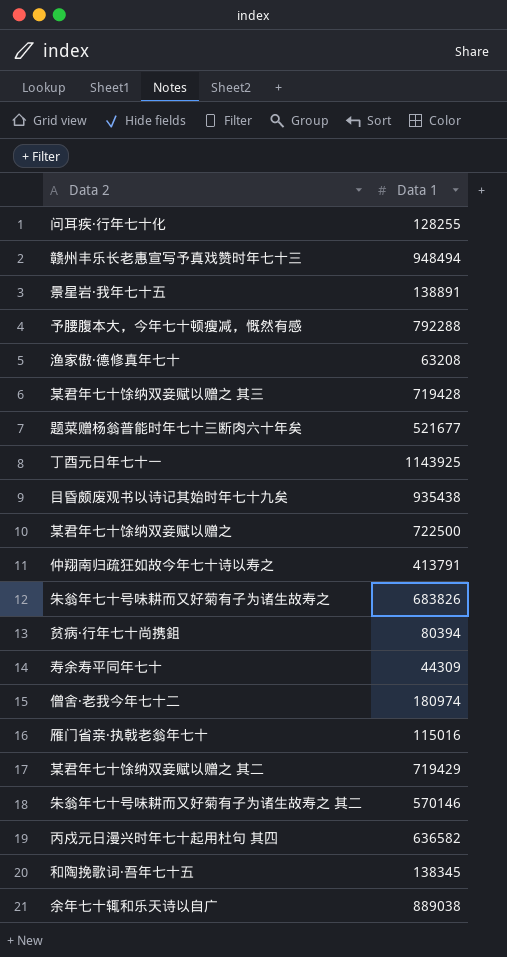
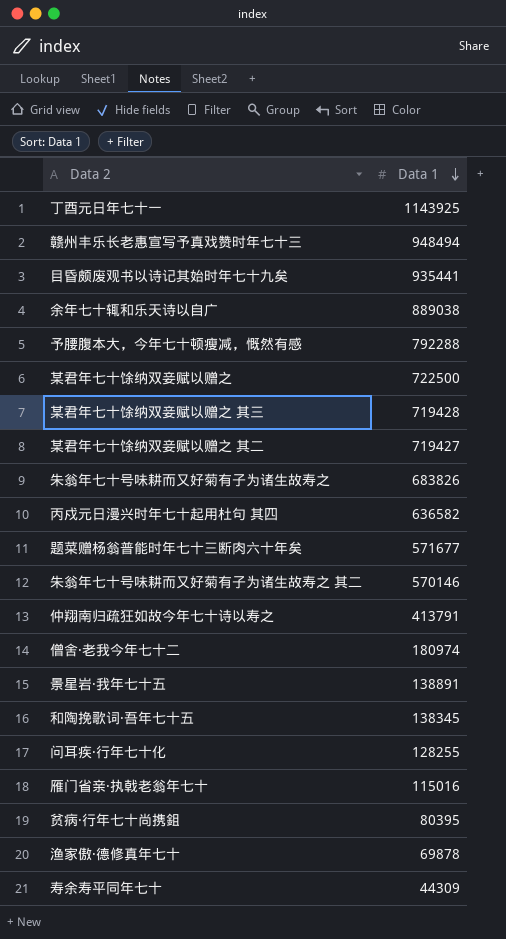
row order: none -> Data 1 descending
目昏颇废观书以诗记其始时年七十九矣 | Data 1: 935438 -> 935441
某君年七十馀纳双妾赋以赠之 其二 | Data 1: 719429 -> 719427
题菜赠杨翁普能时年七十三断肉六十年矣 | Data 1: 521677 -> 571677
贫病·行年七十尚携鉏 | Data 1: 80394 -> 80395
渔家傲·德修真年七十 | Data 1: 63208 -> 69878

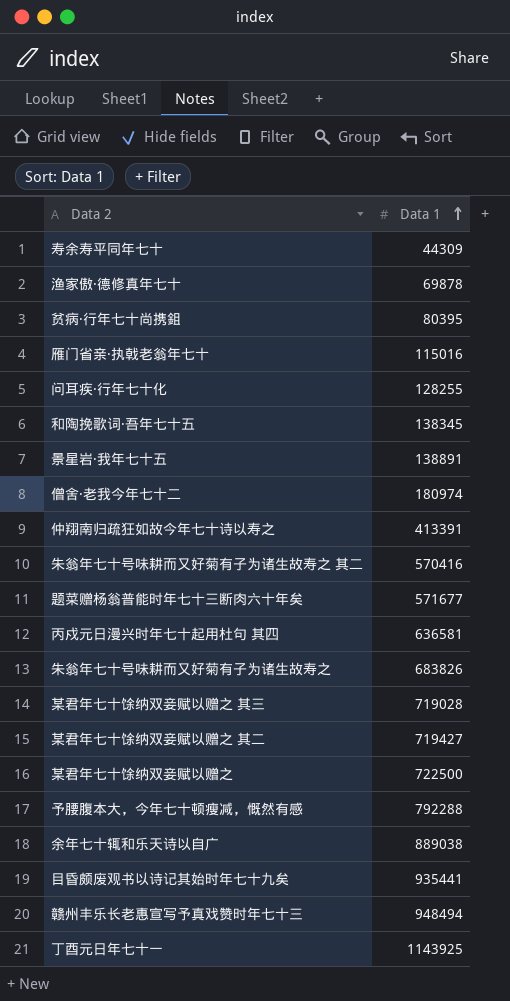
row order: Data 1 descending -> Data 1 ascending
仲翔南归疏狂如故今年七十诗以寿之 | Data 1: 413791 -> 413391
朱翁年七十号味耕而又好菊有子为诸生故寿之 其二 | Data 1: 570146 -> 570416
丙戍元日漫兴时年七十起用杜句 其四 | Data 1: 636582 -> 636581
某君年七十馀纳双妾赋以赠之 其三 | Data 1: 719428 -> 719028

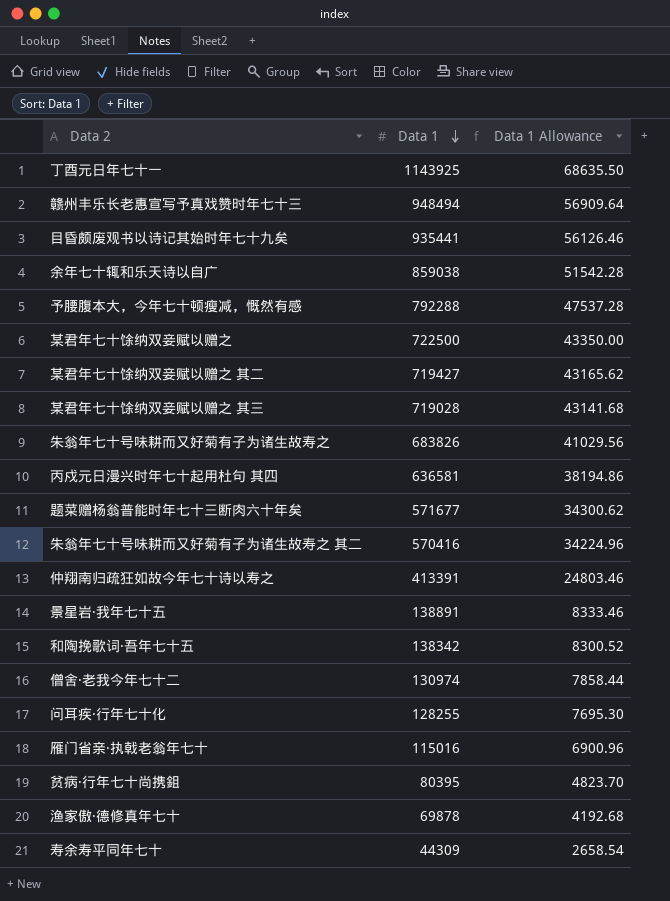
row order: Data 1 ascending -> Data 1 descending
column Data 1 Allowance | formula: none -> [Data 1] * 0.06
余年七十辄和乐天诗以自广 | Data 1: 889038 -> 859038
和陶挽歌词·吾年七十五 | Data 1: 138345 -> 138342
僧舍·老我今年七十二 | Data 1: 180974 -> 130974

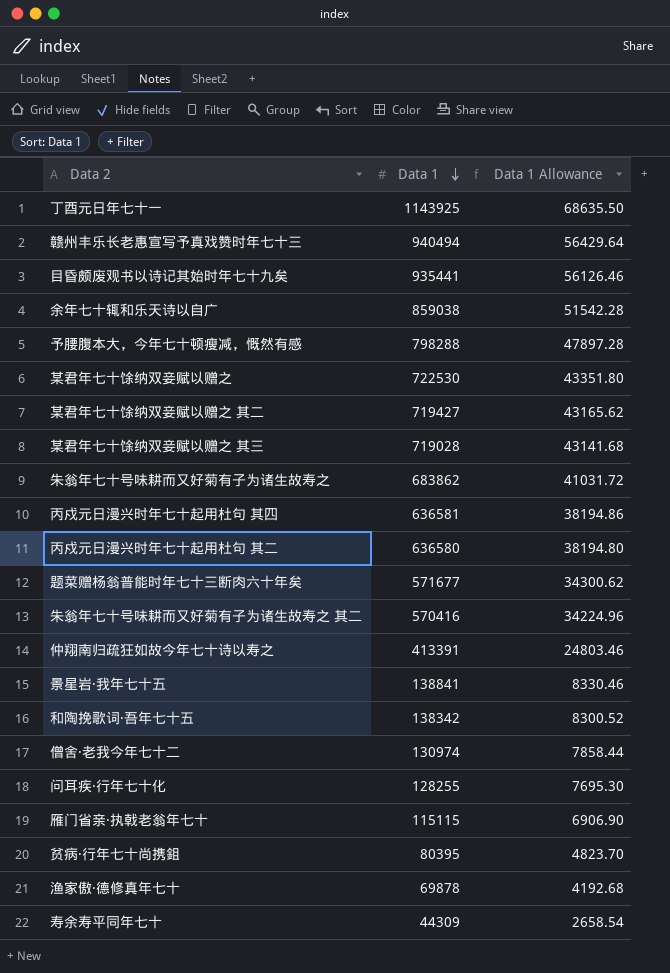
赣州丰乐长老惠宣写予真戏赞时年七十三 | Data 1: 948494 -> 940494
赣州丰乐长老惠宣写予真戏赞时年七十三 | Data 1 Allowance: 56909.64 -> 56429.64
予腰腹本大，今年七十顿瘦减，慨然有感 | Data 1: 792288 -> 798288
予腰腹本大，今年七十顿瘦减，慨然有感 | Data 1 Allowance: 47537.28 -> 47897.28
某君年七十馀纳双妾赋以赠之 | Data 1: 722500 -> 722530
某君年七十馀纳双妾赋以赠之 | Data 1 Allowance: 43350.00 -> 43351.80
朱翁年七十号味耕而又好菊有子为诸生故寿之 | Data 1: 683826 -> 683862
朱翁年七十号味耕而又好菊有子为诸生故寿之 | Data 1 Allowance: 41029.56 -> 41031.72
row 丙戍元日漫兴时年七十起用杜句 其二: none -> 636580 | 38194.80
景星岩·我年七十五 | Data 1: 138891 -> 138841
景星岩·我年七十五 | Data 1 Allowance: 8333.46 -> 8330.46
雁门省亲·执戟老翁年七十 | Data 1: 115016 -> 115115
雁门省亲·执戟老翁年七十 | Data 1 Allowance: 6900.96 -> 6906.90

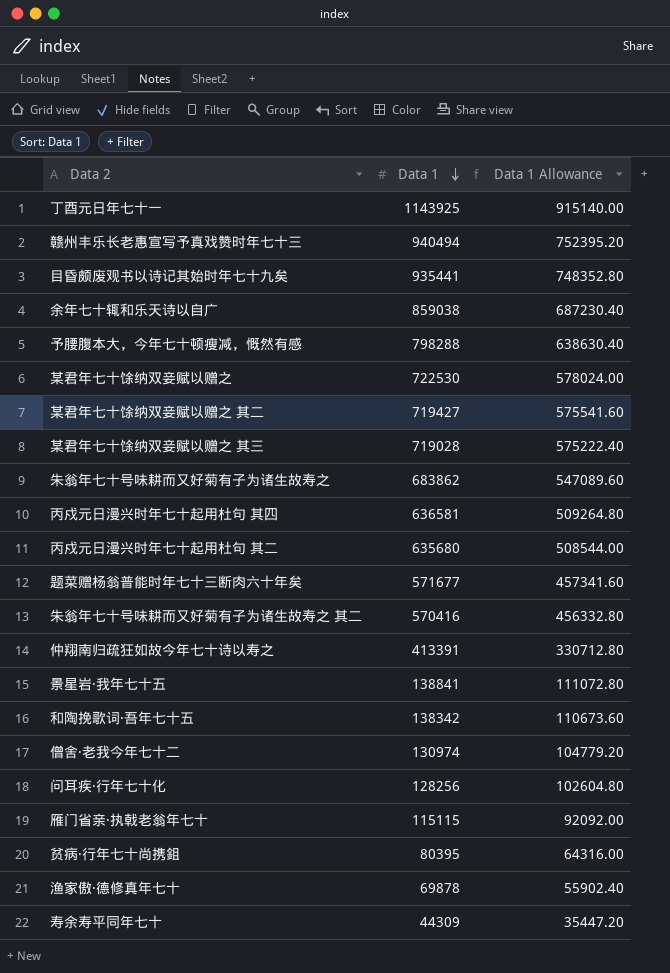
column Data 1 Allowance | formula: [Data 1] * 0.06 -> [Data 1] * 0.8
丙戍元日漫兴时年七十起用杜句 其二 | Data 1: 636580 -> 635680
问耳疾·行年七十化 | Data 1: 128255 -> 128256

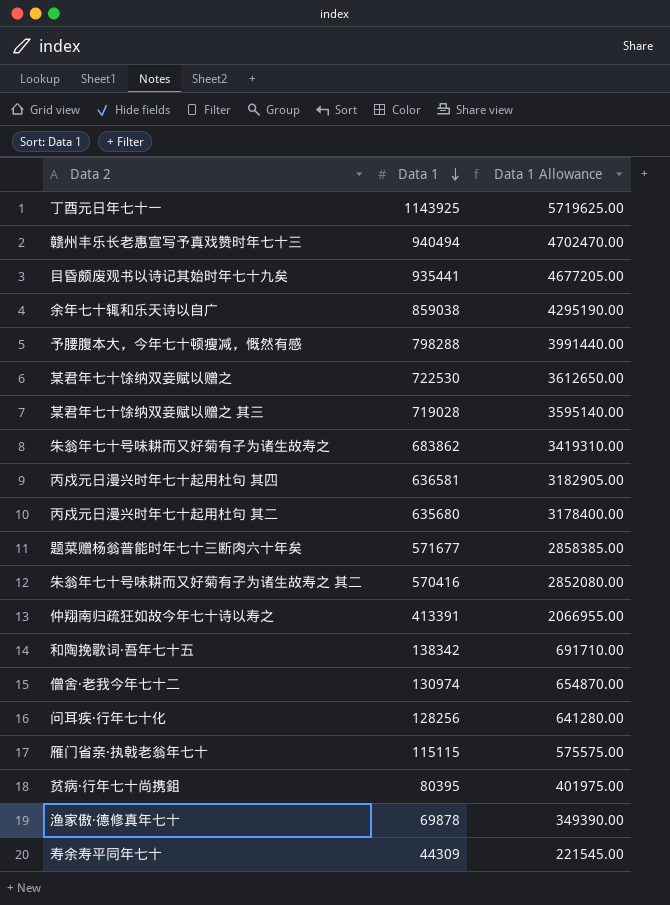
column Data 1 Allowance | formula: [Data 1] * 0.8 -> [Data 1] * 5
row 某君年七十馀纳双妾赋以赠之 其二: 719427 | 575541.60 -> none
row 景星岩·我年七十五: 138841 | 111072.80 -> none

